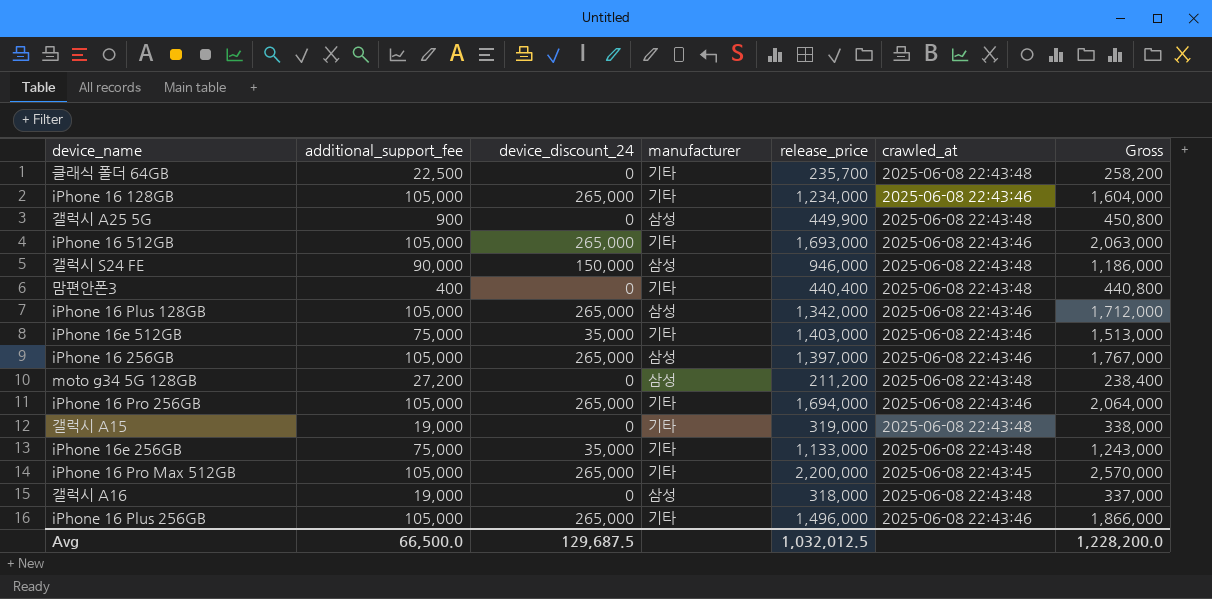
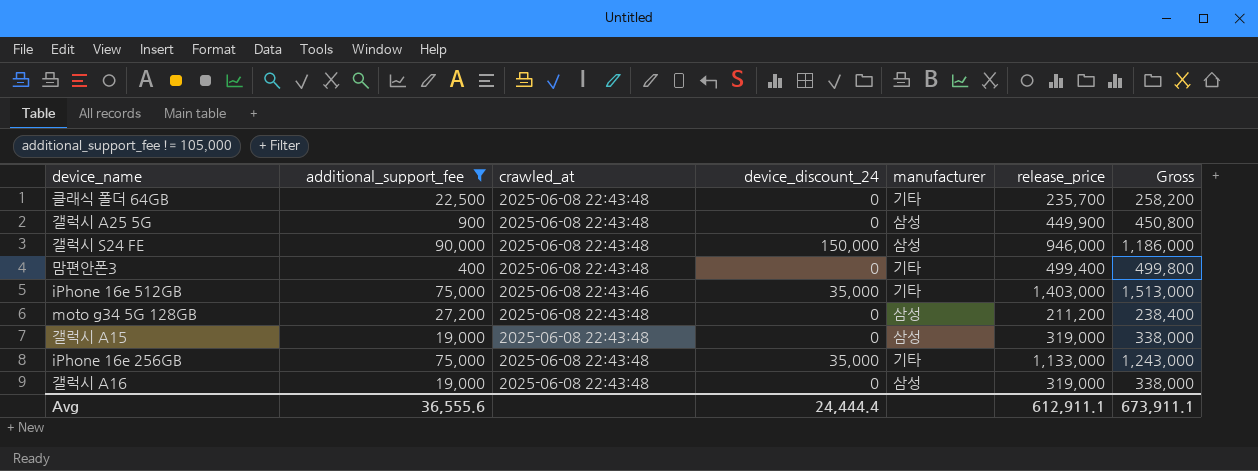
filter: none -> additional_support_fee != 105,000
column crawled_at | position: 6 -> 3
맘편안폰3 | release_price: 440,400 -> 499,400
맘편안폰3 | Gross: 440,800 -> 499,800
갤럭시 A15 | manufacturer: 기타 -> 삼성
갤럭시 A16 | release_price: 318,000 -> 319,000
갤럭시 A16 | Gross: 337,000 -> 338,000
Avg | additional_support_fee: 66,500.0 -> 36,555.6
Avg | device_discount_24: 129,687.5 -> 24,444.4
Avg | release_price: 1,032,012.5 -> 612,911.1
Avg | Gross: 1,228,200.0 -> 673,911.1

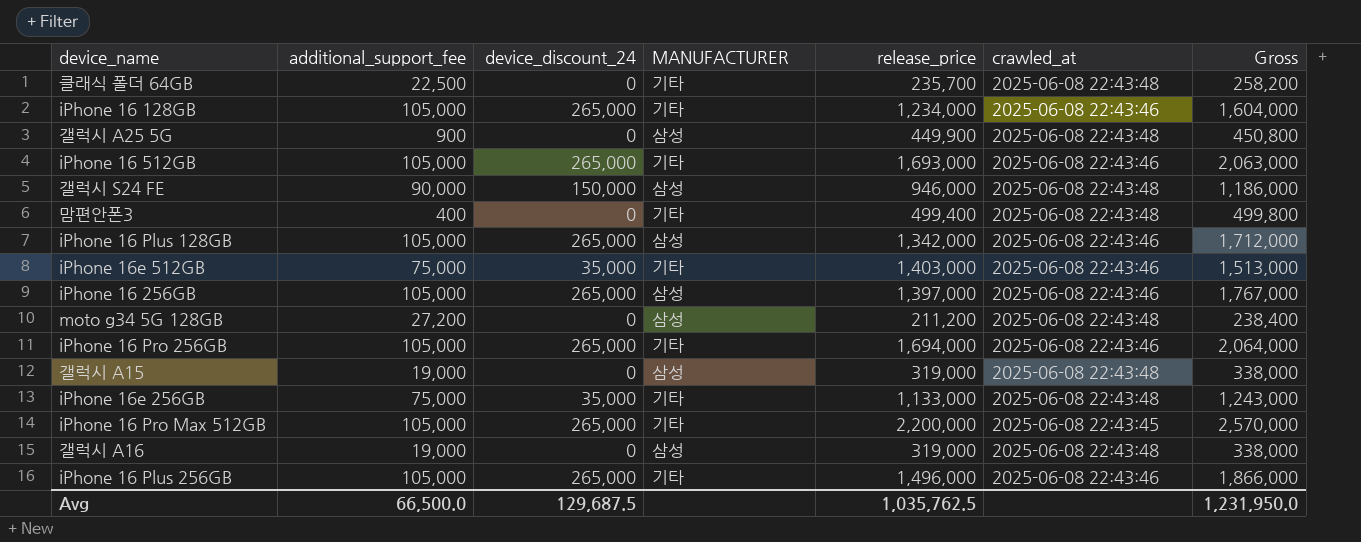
filter: additional_support_fee != 105,000 -> none
column name: manufacturer -> MANUFACTURER
column crawled_at | position: 3 -> 6
Avg | additional_support_fee: 36,555.6 -> 66,500.0
Avg | device_discount_24: 24,444.4 -> 129,687.5
Avg | release_price: 612,911.1 -> 1,035,762.5
Avg | Gross: 673,911.1 -> 1,231,950.0

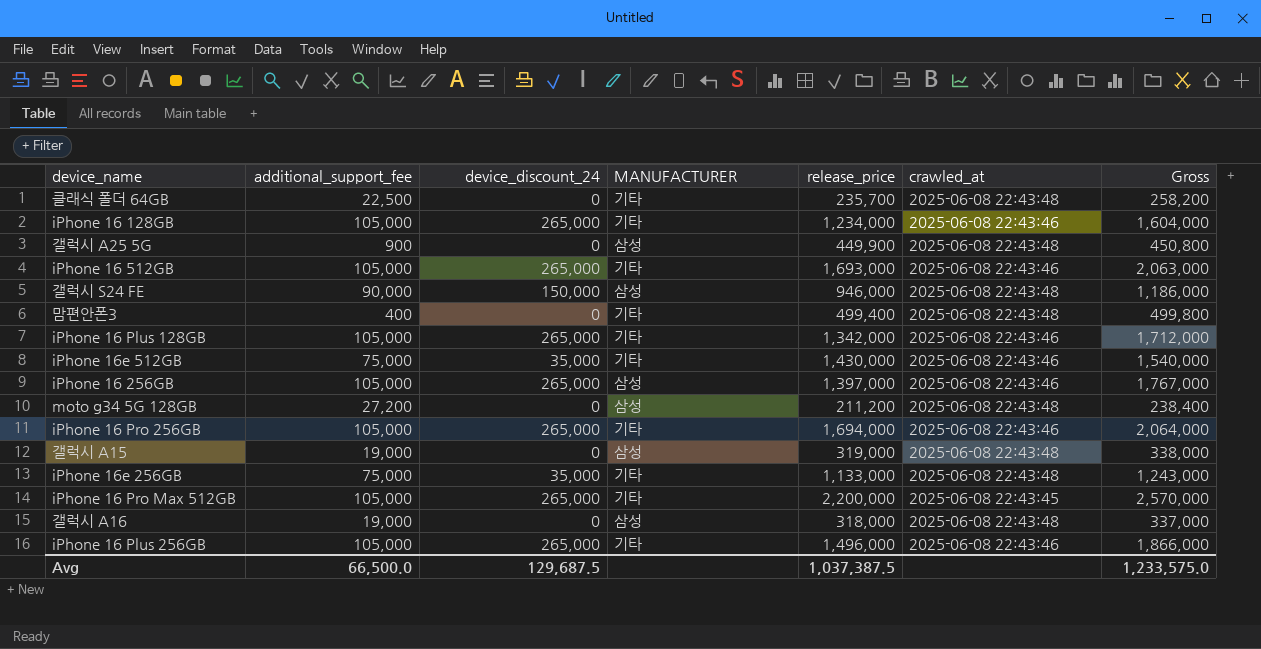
iPhone 16 Plus 128GB | MANUFACTURER: 삼성 -> 기타
iPhone 16e 512GB | release_price: 1,403,000 -> 1,430,000
iPhone 16e 512GB | Gross: 1,513,000 -> 1,540,000
갤럭시 A16 | release_price: 319,000 -> 318,000
갤럭시 A16 | Gross: 338,000 -> 337,000
Avg | release_price: 1,035,762.5 -> 1,037,387.5
Avg | Gross: 1,231,950.0 -> 1,233,575.0

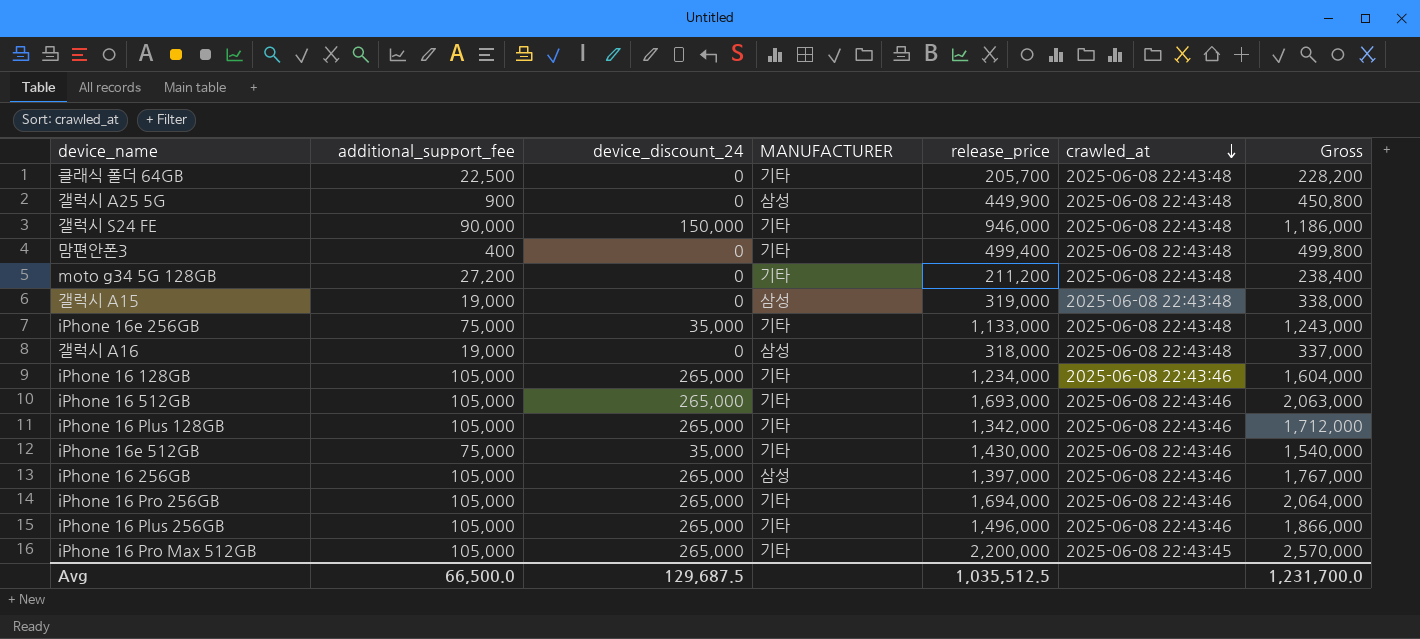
row order: none -> crawled_at descending
클래식 폴더 64GB | release_price: 235,700 -> 205,700
클래식 폴더 64GB | Gross: 258,200 -> 228,200
갤럭시 S24 FE | MANUFACTURER: 삼성 -> 기타
moto g34 5G 128GB | MANUFACTURER: 삼성 -> 기타
Avg | release_price: 1,037,387.5 -> 1,035,512.5
Avg | Gross: 1,233,575.0 -> 1,231,700.0

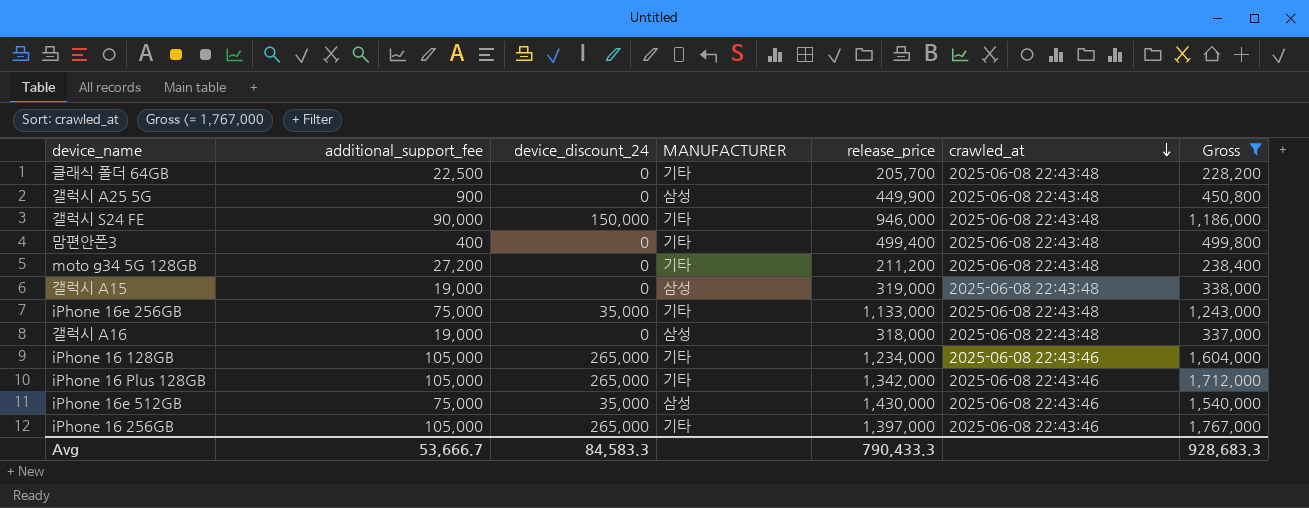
filter: none -> Gross <= 1,767,000
iPhone 16e 512GB | MANUFACTURER: 기타 -> 삼성
iPhone 16 256GB | MANUFACTURER: 삼성 -> 기타
Avg | additional_support_fee: 66,500.0 -> 53,666.7
Avg | device_discount_24: 129,687.5 -> 84,583.3
Avg | release_price: 1,035,512.5 -> 790,433.3
Avg | Gross: 1,231,700.0 -> 928,683.3

